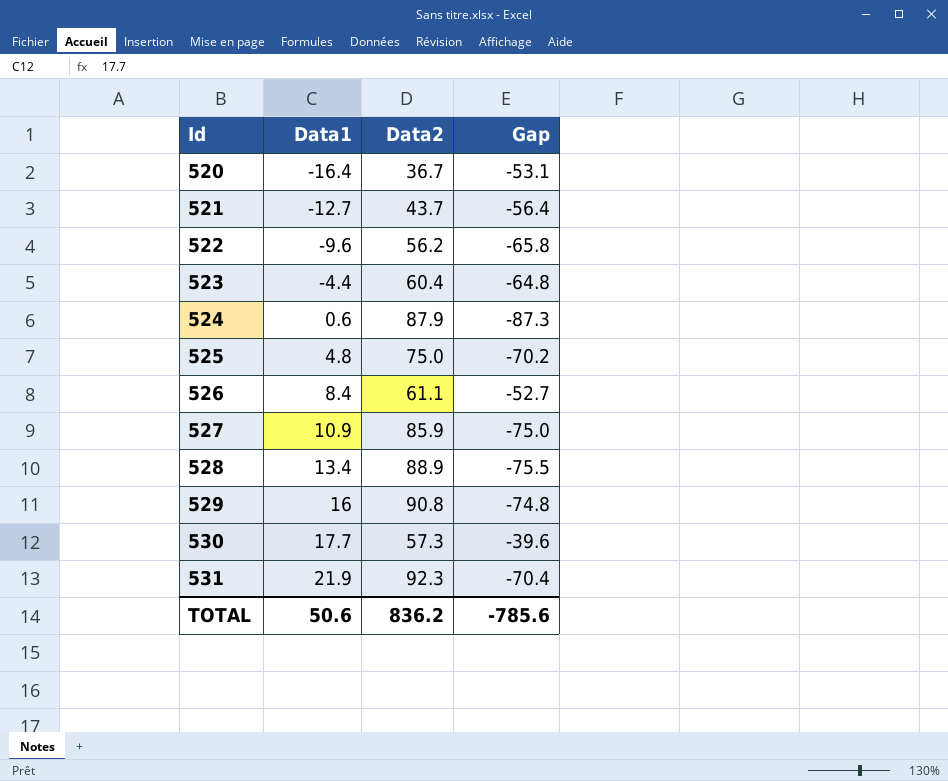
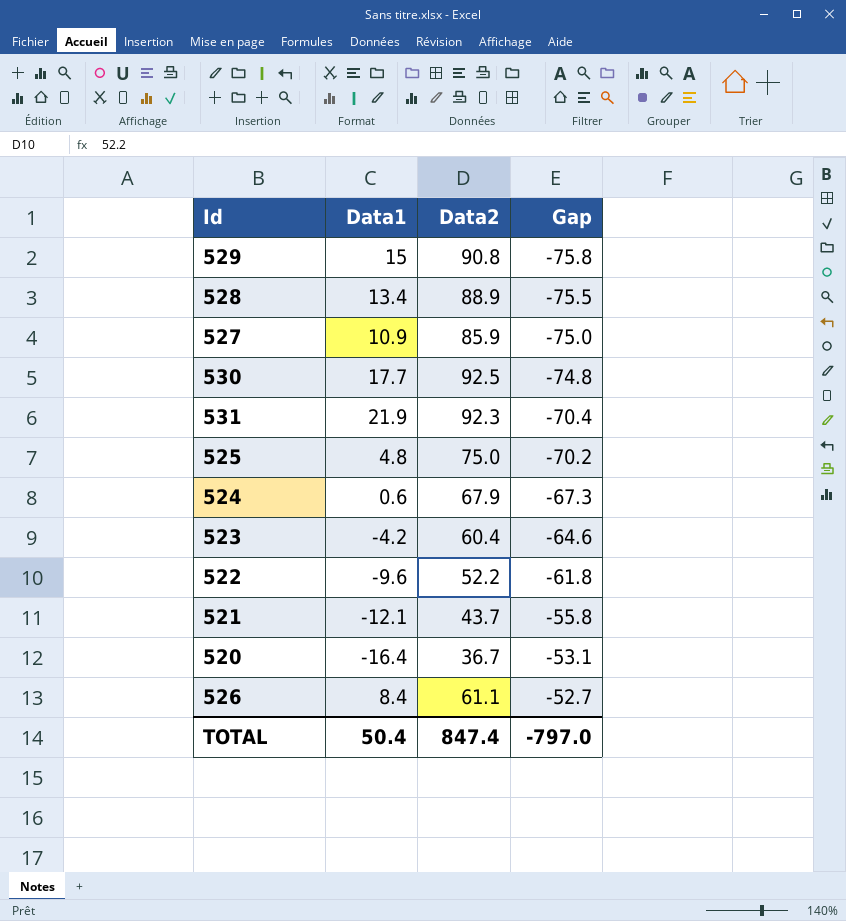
row order: Id ascending -> Gap ascending
529 | Data1: 16 -> 15
529 | Gap: -74.8 -> -75.8
530 | Data2: 57.3 -> 92.5
530 | Gap: -39.6 -> -74.8
524 | Data2: 87.9 -> 67.9
524 | Gap: -87.3 -> -67.3
523 | Data1: -4.4 -> -4.2
523 | Gap: -64.8 -> -64.6
522 | Data2: 56.2 -> 52.2
522 | Gap: -65.8 -> -61.8
521 | Data1: -12.7 -> -12.1
521 | Gap: -56.4 -> -55.8
TOTAL | Data1: 50.6 -> 50.4
TOTAL | Data2: 836.2 -> 847.4
TOTAL | Gap: -785.6 -> -797.0

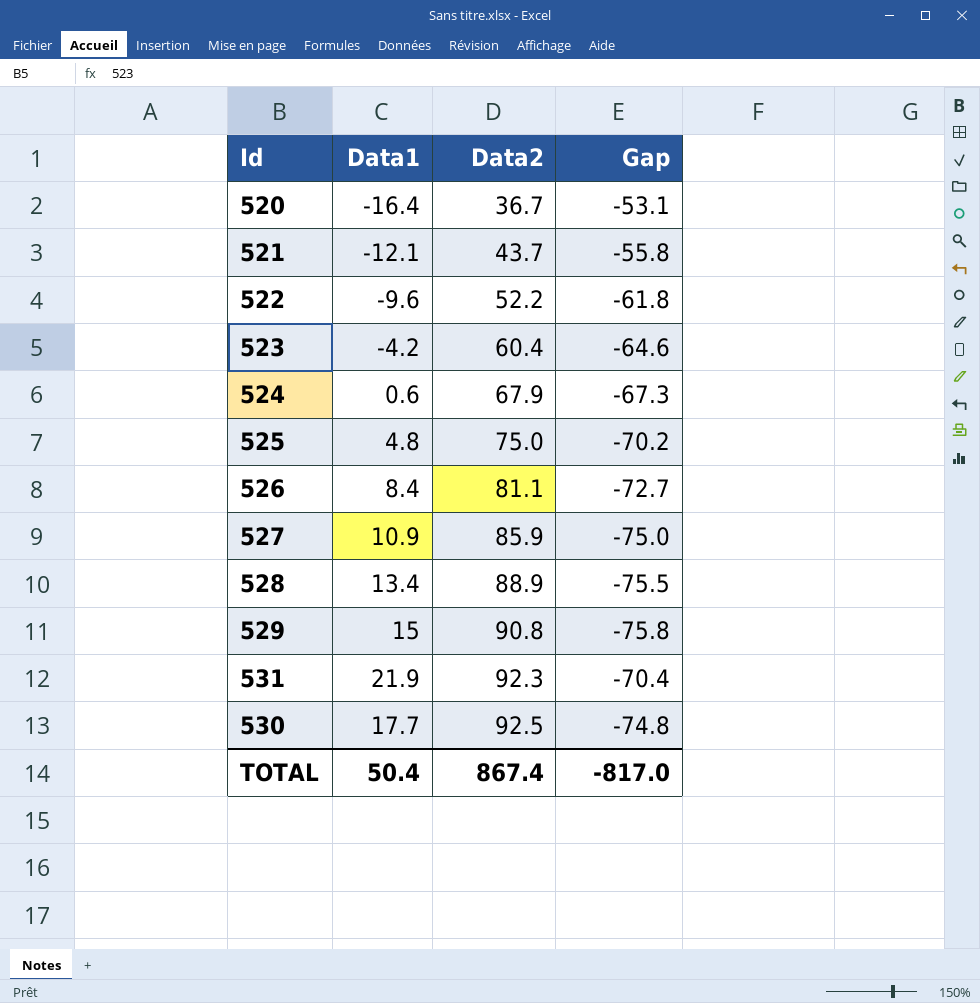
row order: Gap ascending -> Data2 ascending
526 | Data2: 61.1 -> 81.1
526 | Gap: -52.7 -> -72.7
TOTAL | Data2: 847.4 -> 867.4
TOTAL | Gap: -797.0 -> -817.0

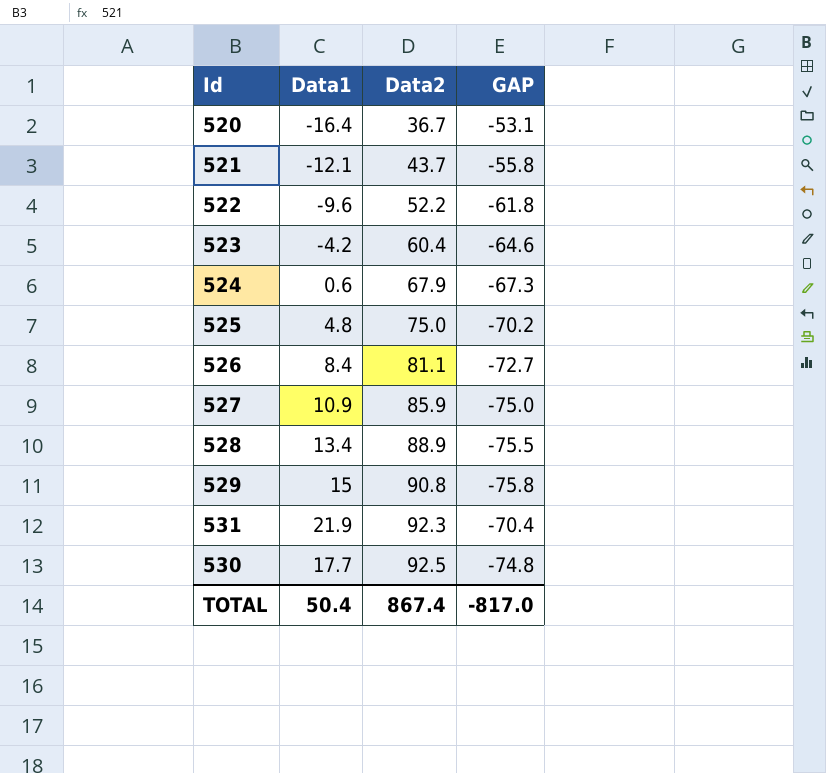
column name: Gap -> GAP

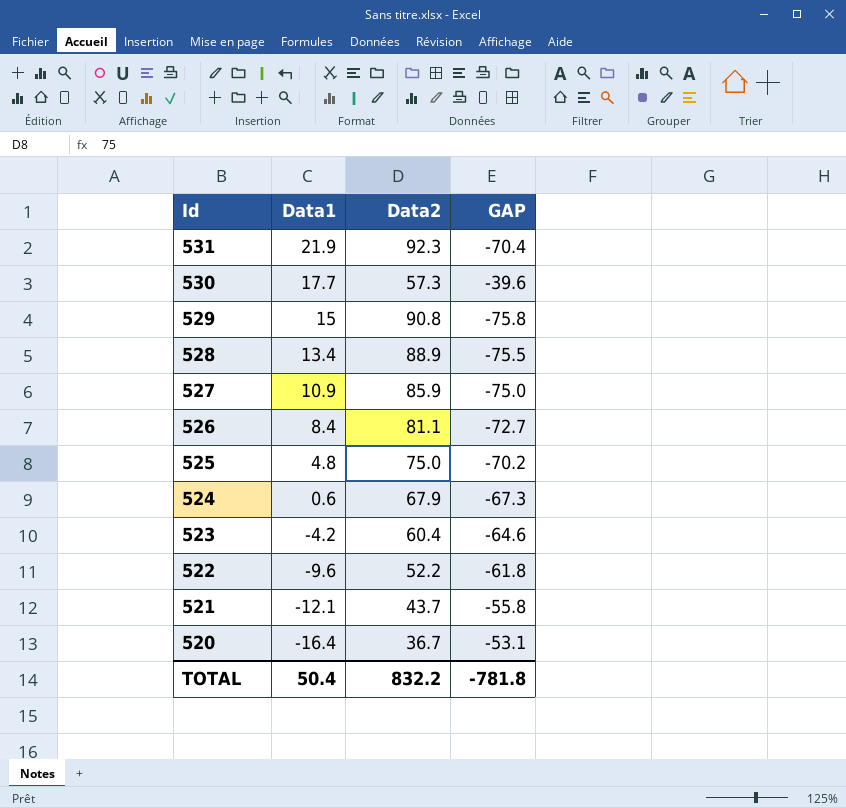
row order: Data2 ascending -> Id descending
530 | Data2: 92.5 -> 57.3
530 | GAP: -74.8 -> -39.6
TOTAL | Data2: 867.4 -> 832.2
TOTAL | GAP: -817.0 -> -781.8

